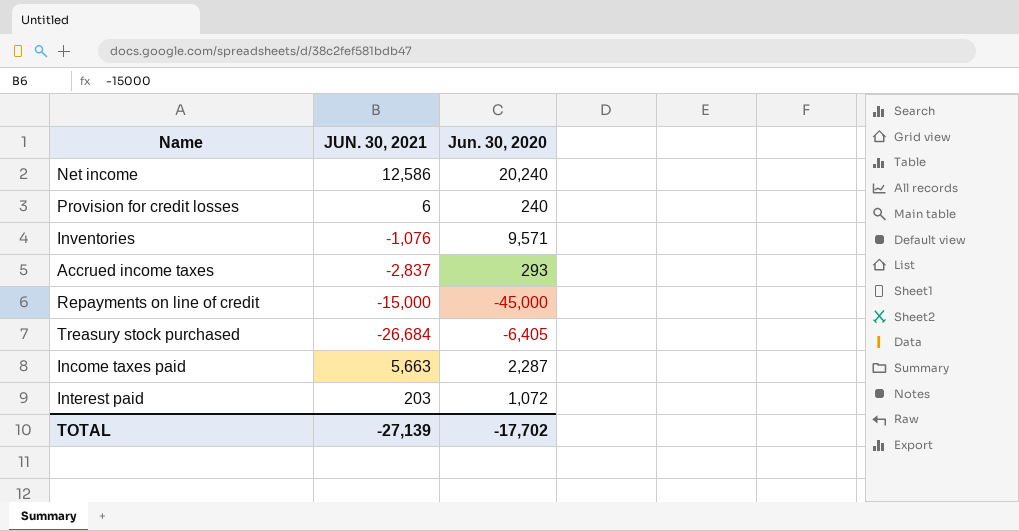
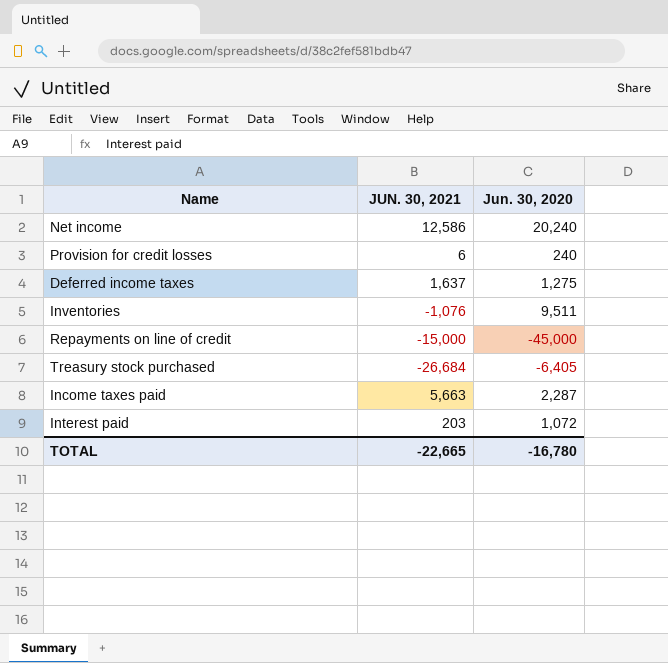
row Accrued income taxes: -2,837 | 293 -> none
row Deferred income taxes: none -> 1,637 | 1,275
Inventories | Jun. 30, 2020: 9,571 -> 9,511
TOTAL | JUN. 30, 2021: -27,139 -> -22,665
TOTAL | Jun. 30, 2020: -17,702 -> -16,780

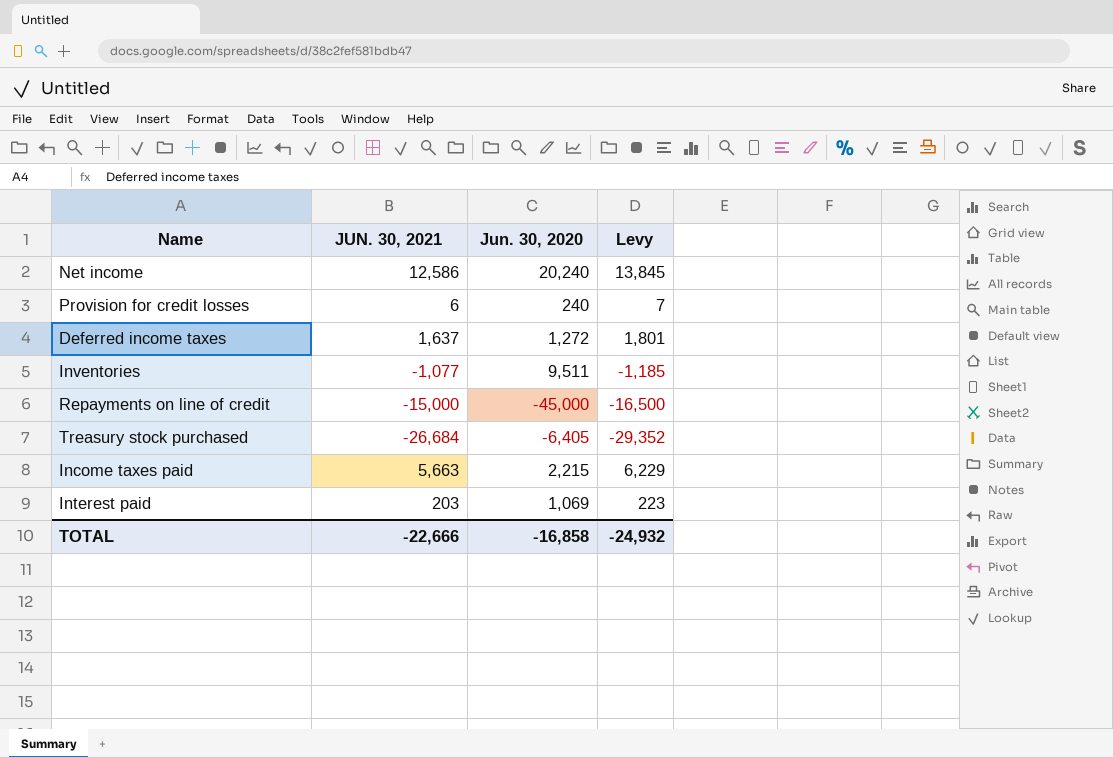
column Levy | formula: none -> [JUN. 30, 2021] * 1.1
Deferred income taxes | Jun. 30, 2020: 1,275 -> 1,272
Inventories | JUN. 30, 2021: -1,076 -> -1,077
Income taxes paid | Jun. 30, 2020: 2,287 -> 2,215
Interest paid | Jun. 30, 2020: 1,072 -> 1,069
TOTAL | JUN. 30, 2021: -22,665 -> -22,666
TOTAL | Jun. 30, 2020: -16,780 -> -16,858

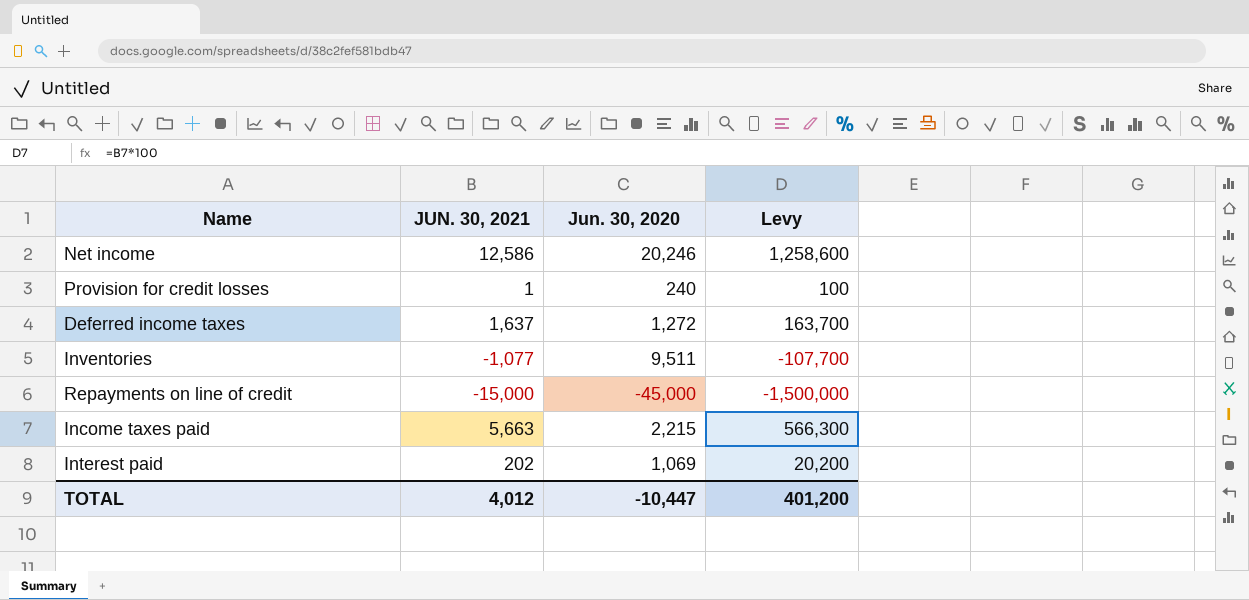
column Levy | formula: [JUN. 30, 2021] * 1.1 -> [JUN. 30, 2021] * 100
row Treasury stock purchased: -26,684 | -6,405 | -29,352 -> none
Net income | Jun. 30, 2020: 20,240 -> 20,246
Provision for credit losses | JUN. 30, 2021: 6 -> 1
Interest paid | JUN. 30, 2021: 203 -> 202
TOTAL | JUN. 30, 2021: -22,666 -> 4,012
TOTAL | Jun. 30, 2020: -16,858 -> -10,447
TOTAL | Levy: -24,932 -> 401,200

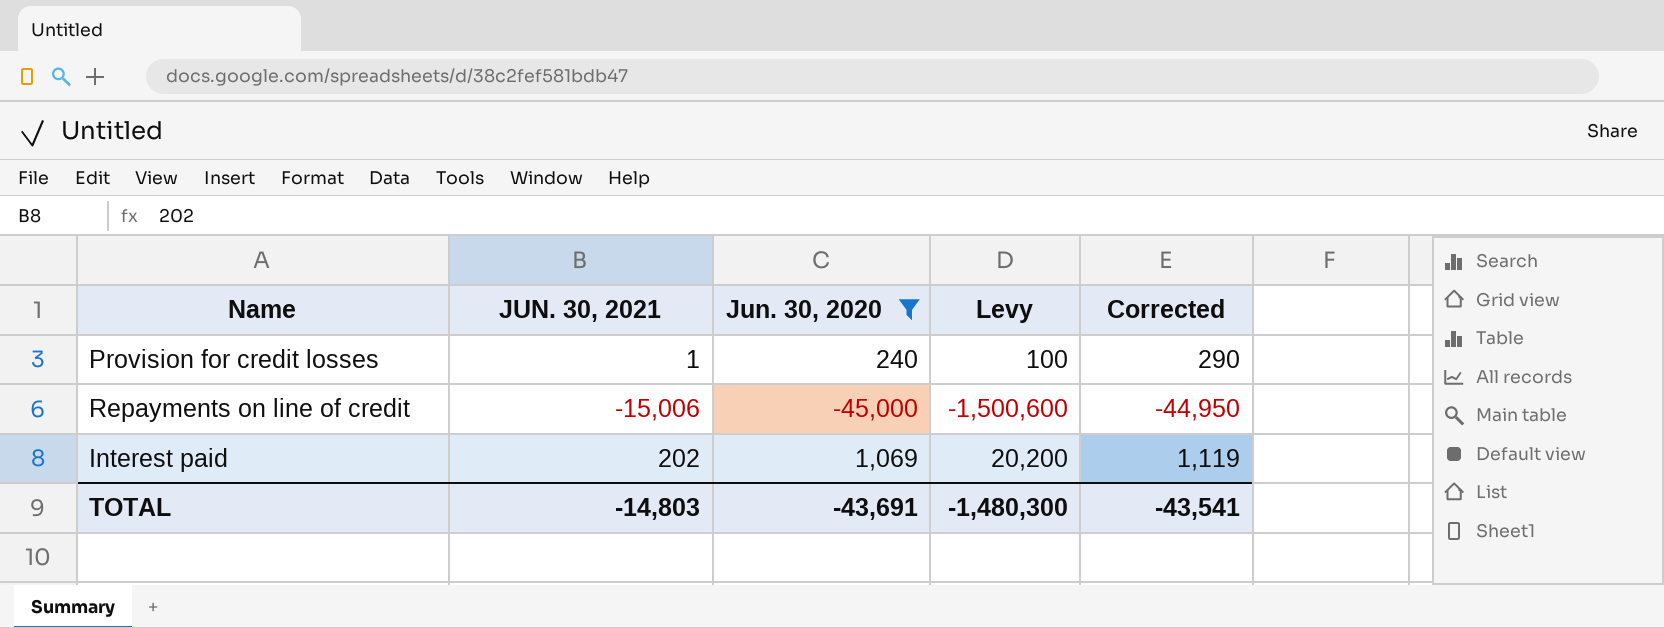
filter: none -> Jun. 30, 2020 <= 1,069
column Corrected | formula: none -> [Jun. 30, 2020] + 50
Repayments on line of credit | JUN. 30, 2021: -15,000 -> -15,006
Repayments on line of credit | Levy: -1,500,000 -> -1,500,600
TOTAL | JUN. 30, 2021: 4,012 -> -14,803
TOTAL | Jun. 30, 2020: -10,447 -> -43,691
TOTAL | Levy: 401,200 -> -1,480,300

